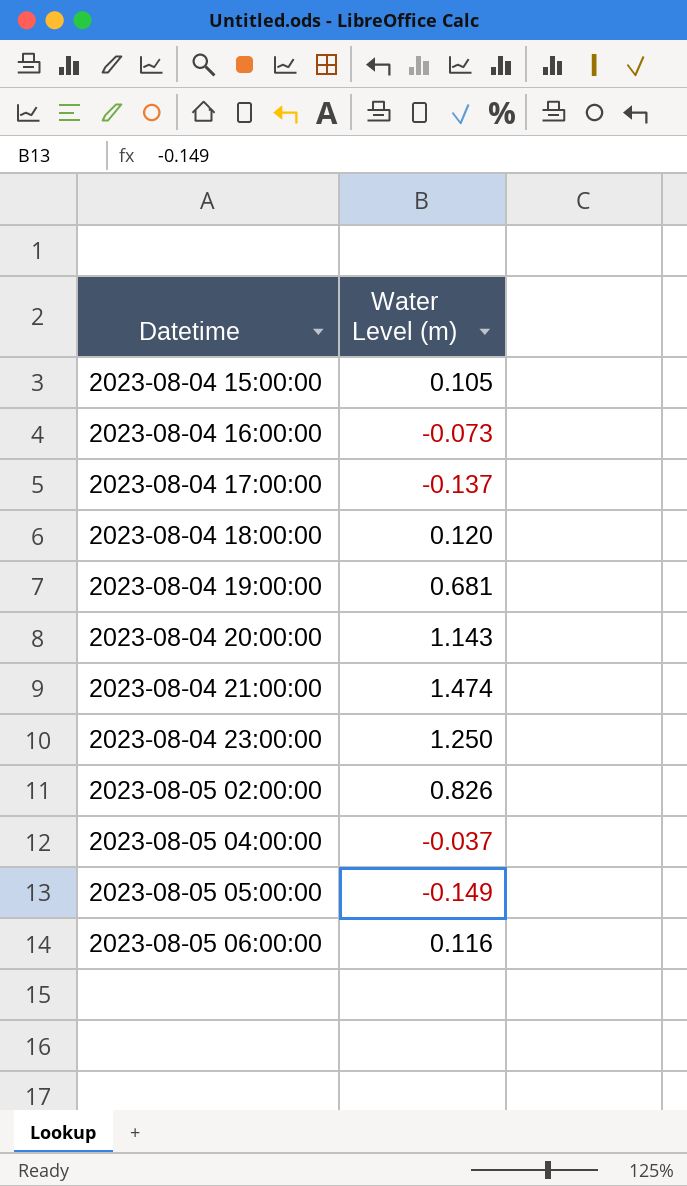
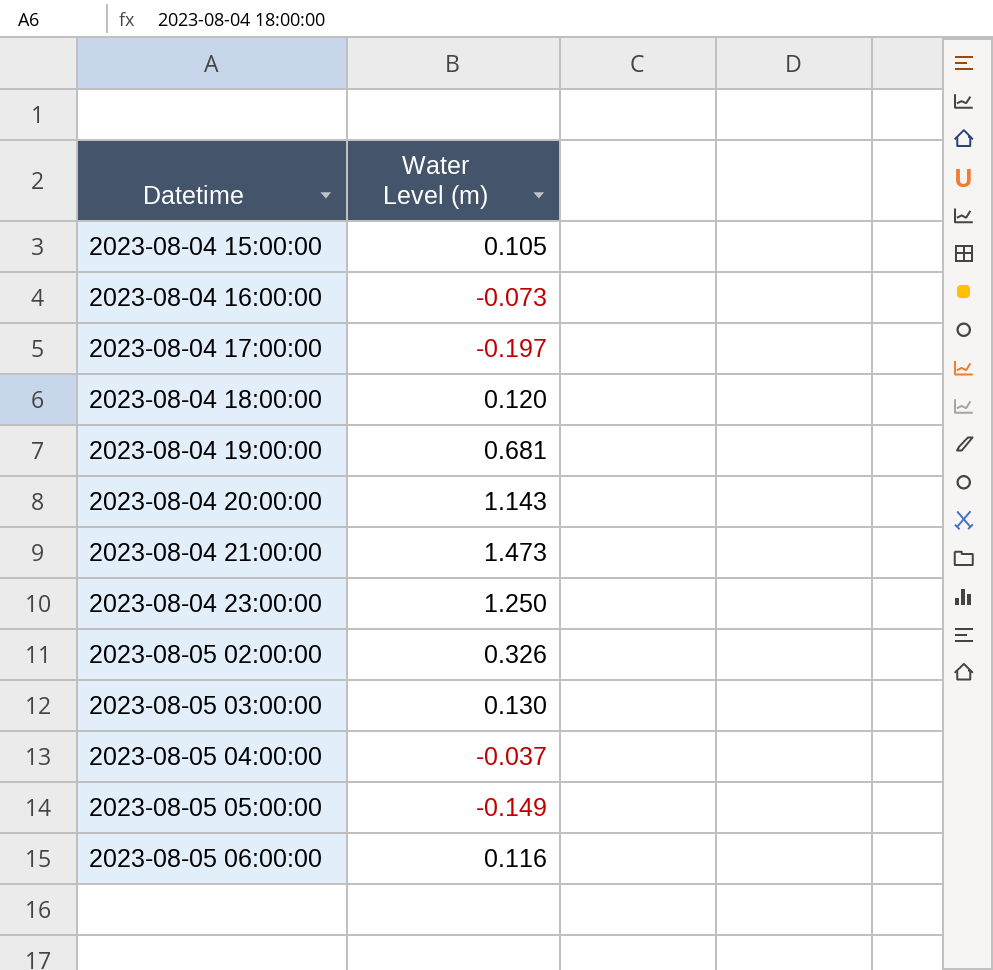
2023-08-04 17:00:00 | Water Level (m): -0.137 -> -0.197
2023-08-04 21:00:00 | Water Level (m): 1.474 -> 1.473
2023-08-05 02:00:00 | Water Level (m): 0.826 -> 0.326
row 2023-08-05 03:00:00: none -> 0.130

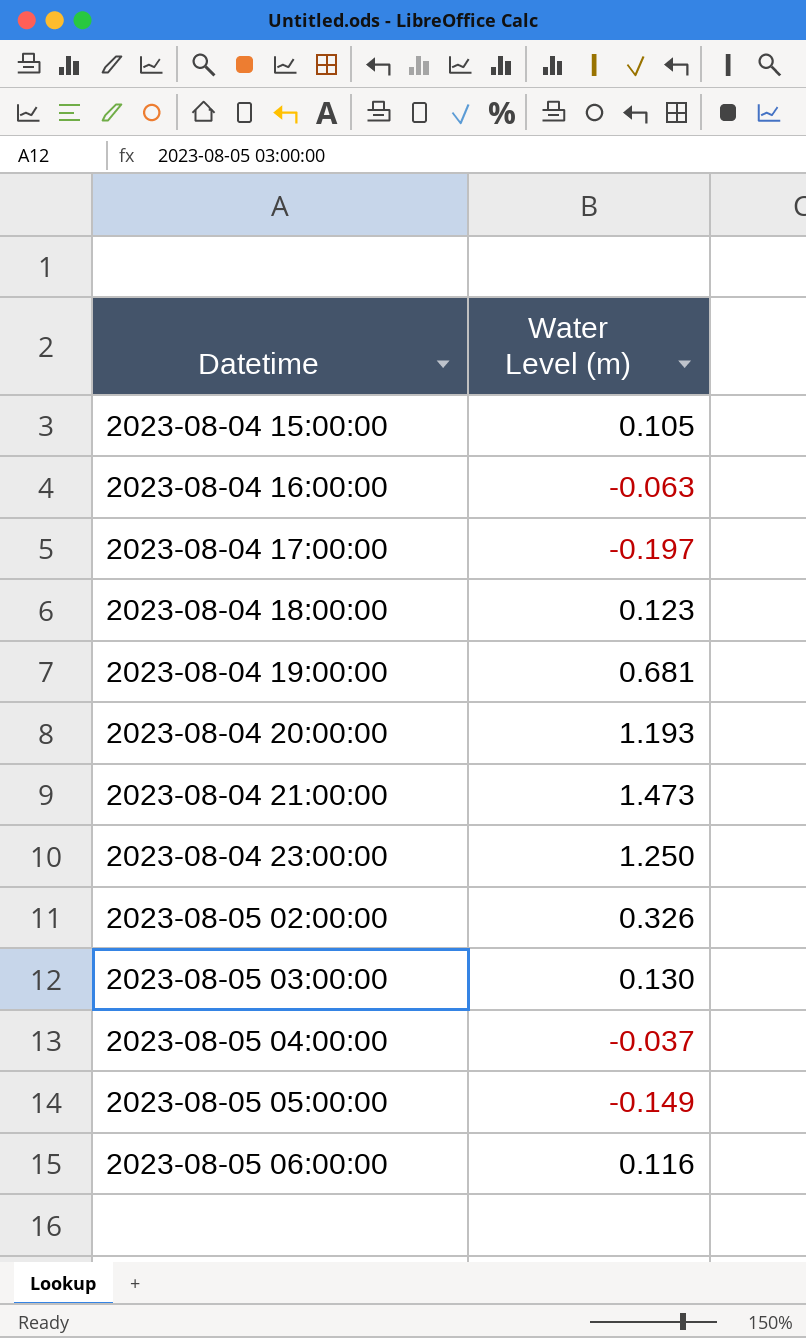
2023-08-04 16:00:00 | Water Level (m): -0.073 -> -0.063
2023-08-04 18:00:00 | Water Level (m): 0.120 -> 0.123
2023-08-04 20:00:00 | Water Level (m): 1.143 -> 1.193

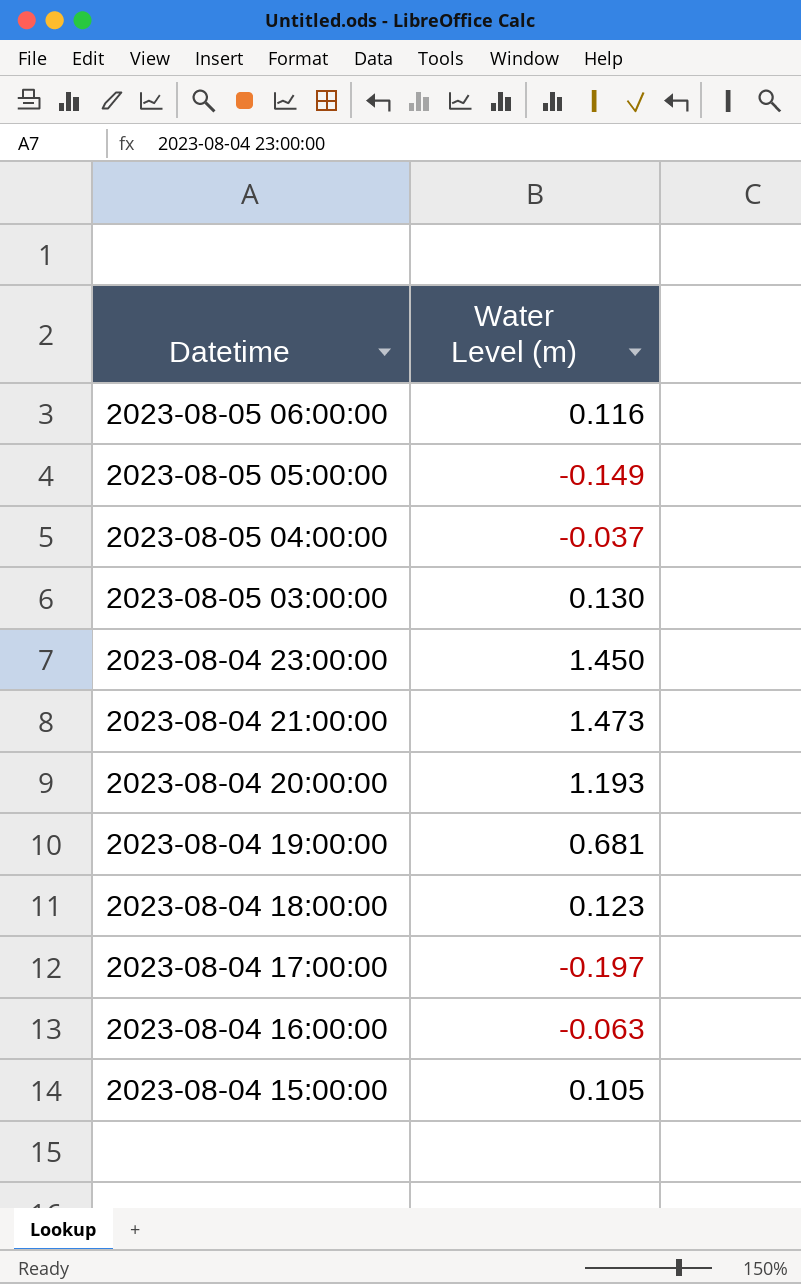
row order: Datetime ascending -> Datetime descending
row 2023-08-05 02:00:00: 0.326 -> none
2023-08-04 23:00:00 | Water Level (m): 1.250 -> 1.450

